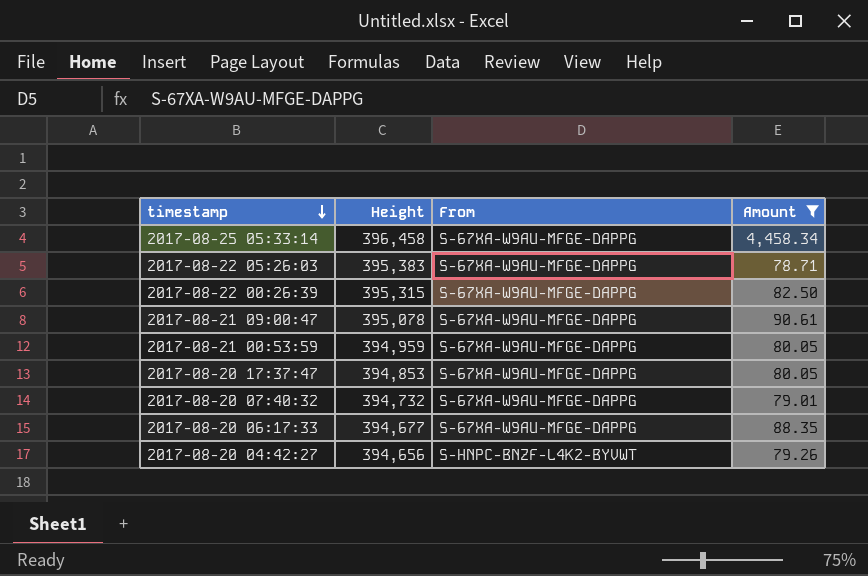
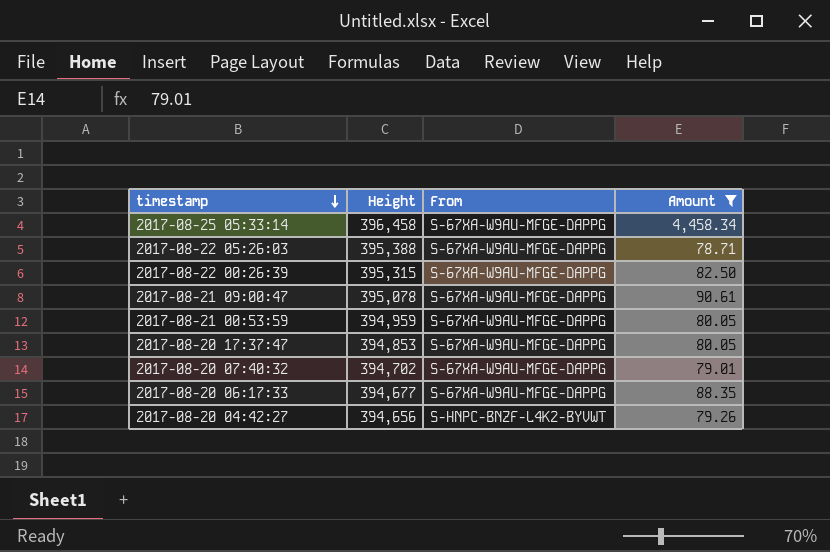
2017-08-22 05:26:03 | Height: 395,383 -> 395,388
2017-08-20 07:40:32 | Height: 394,732 -> 394,702

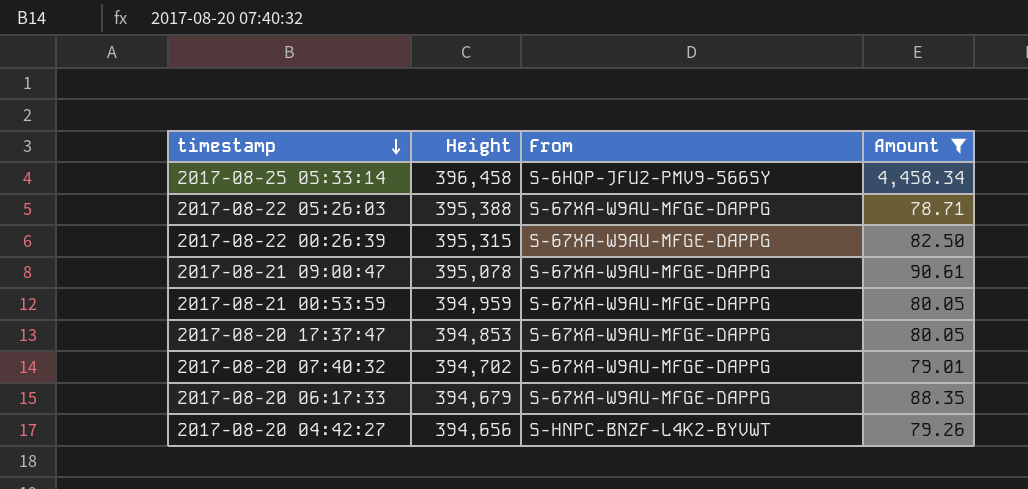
2017-08-25 05:33:14 | From: S-67XA-W9AU-MFGE-DAPPG -> S-6HQP-JFU2-PMV9-566SY
2017-08-20 06:17:33 | Height: 394,677 -> 394,679

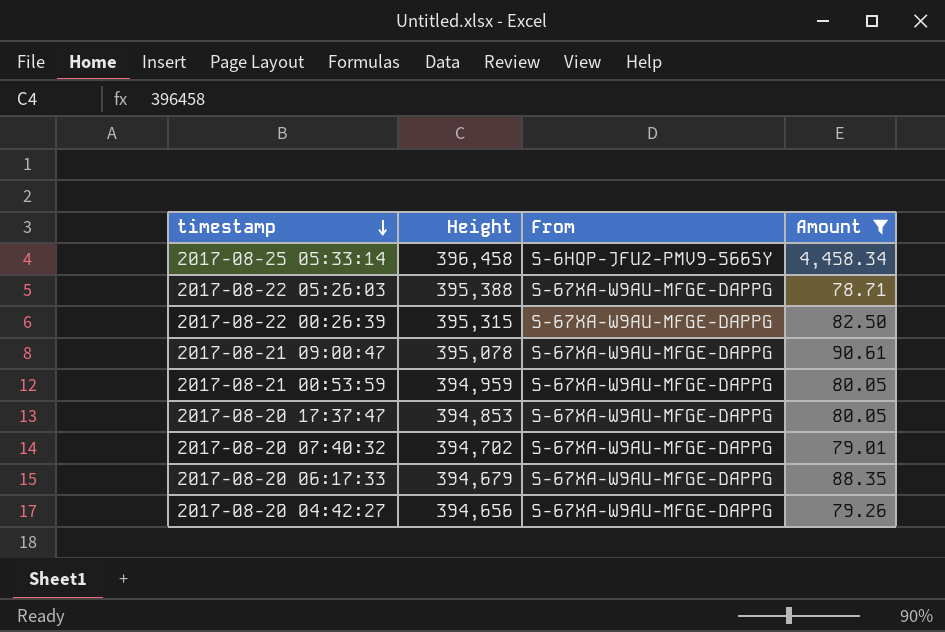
2017-08-20 04:42:27 | From: S-HNPC-BNZF-L4K2-BYVWT -> S-67XA-W9AU-MFGE-DAPPG

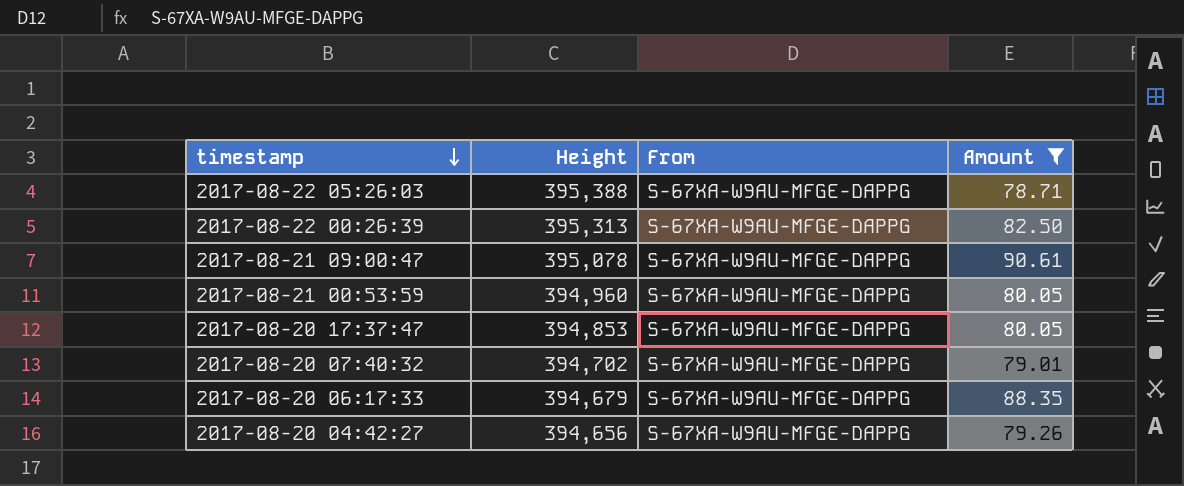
row 2017-08-25 05:33:14: 396,458 | S-6HQP-JFU2-PMV9-566SY | 4,458.34 -> none
2017-08-22 00:26:39 | Height: 395,315 -> 395,313
2017-08-21 00:53:59 | Height: 394,959 -> 394,960

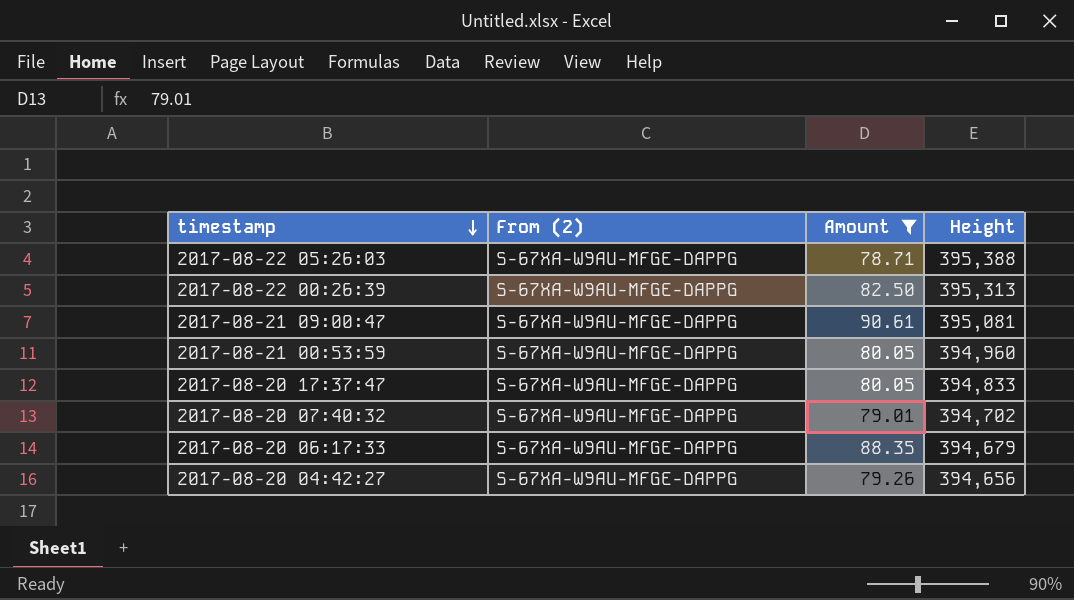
column name: From -> From (2)
column Height | position: 2 -> 4
2017-08-21 09:00:47 | Height: 395,078 -> 395,081
2017-08-20 17:37:47 | Height: 394,853 -> 394,833

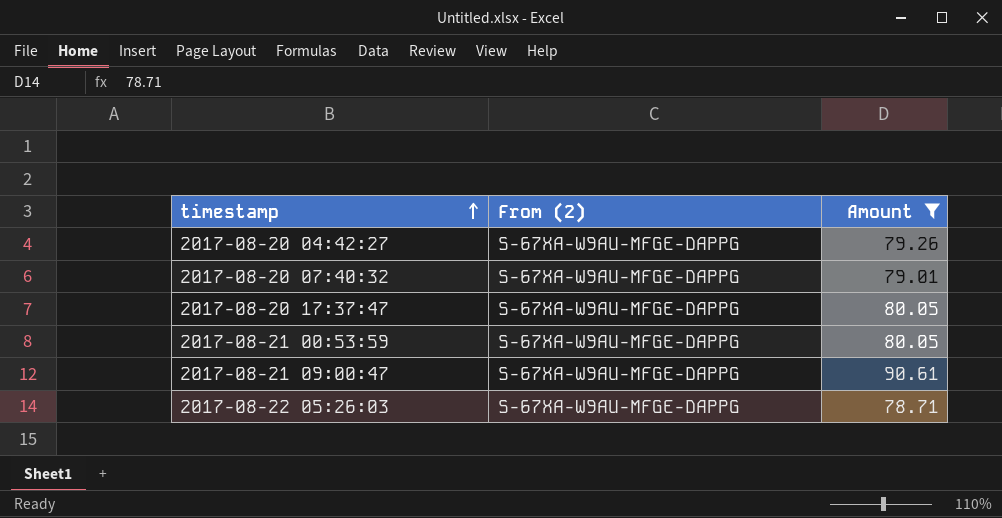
row order: timestamp descending -> timestamp ascending
column Height | position: 4 -> none
row 2017-08-22 00:26:39: S-67XA-W9AU-MFGE-DAPPG | 82.50 | 395,313 -> none
row 2017-08-20 06:17:33: S-67XA-W9AU-MFGE-DAPPG | 88.35 | 394,679 -> none

